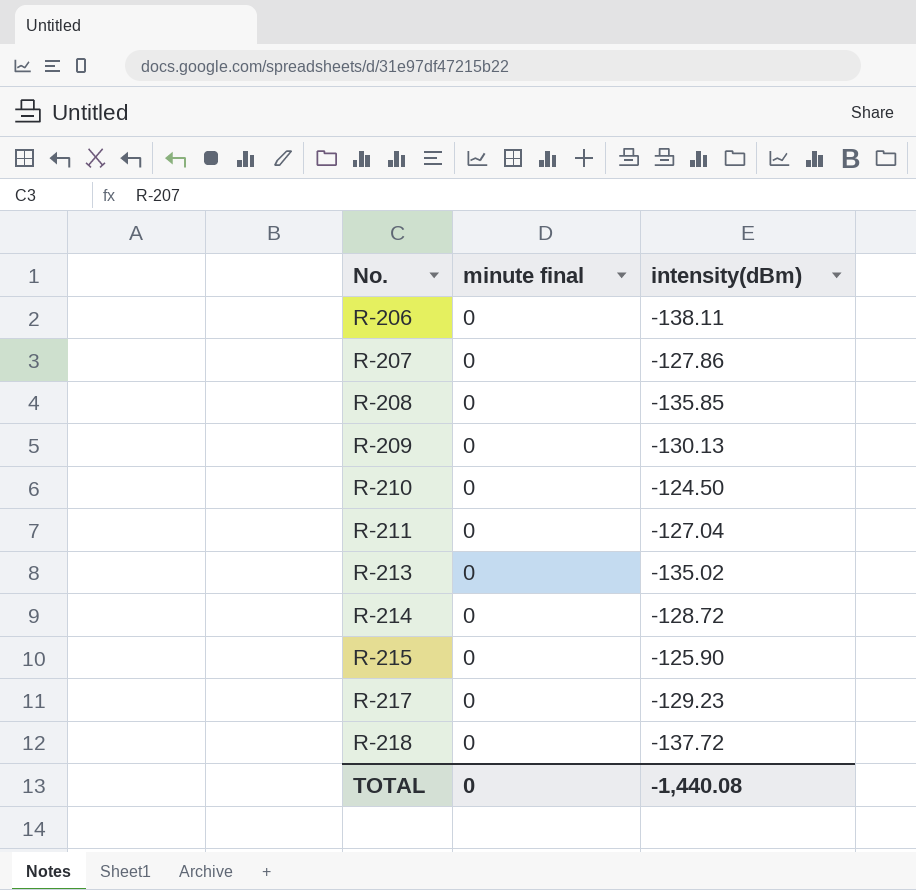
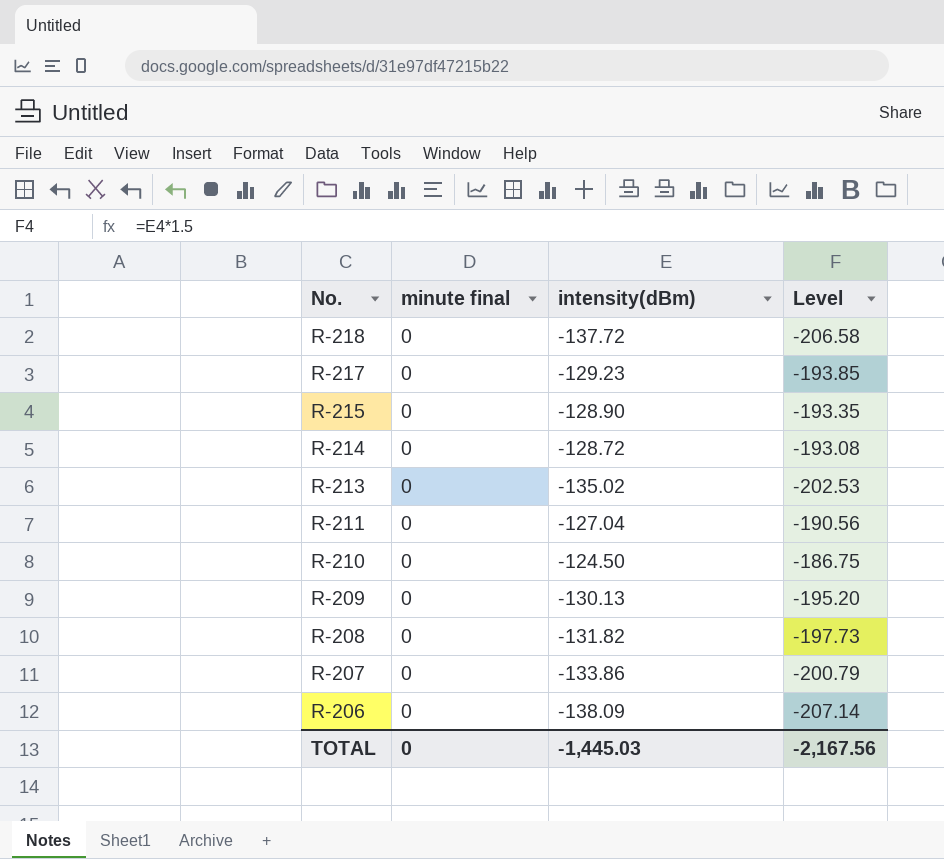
row order: No. ascending -> No. descending
column Level | formula: none -> [intensity(dBm)] * 1.5
R-215 | intensity(dBm): -125.90 -> -128.90
R-208 | intensity(dBm): -135.85 -> -131.82
R-207 | intensity(dBm): -127.86 -> -133.86
R-206 | intensity(dBm): -138.11 -> -138.09
TOTAL | intensity(dBm): -1,440.08 -> -1,445.03

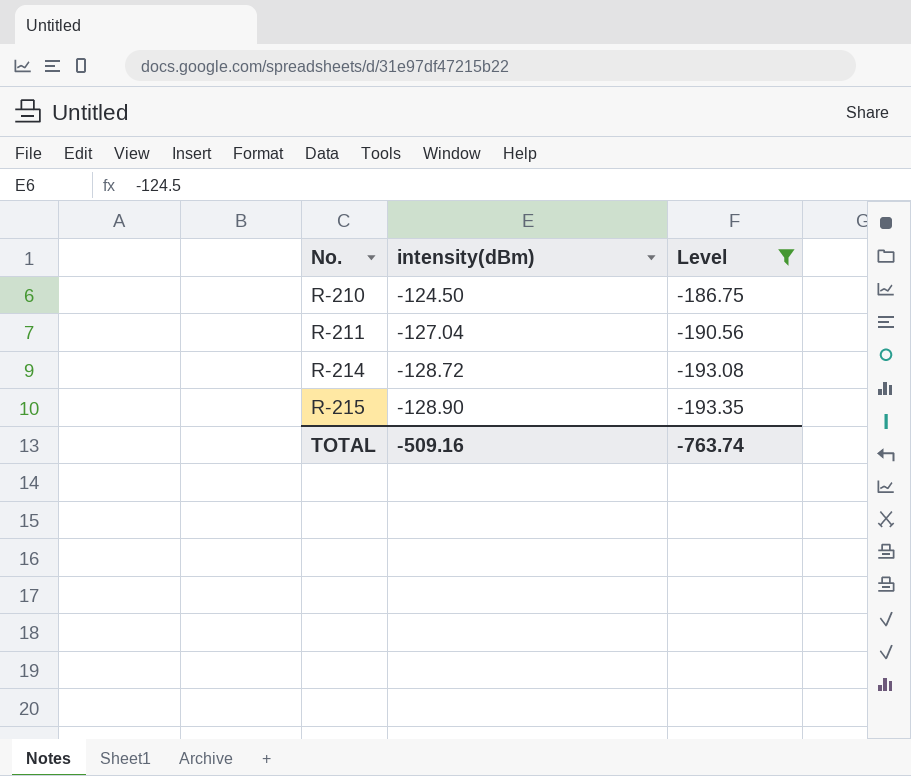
filter: none -> Level >= -193.35
row order: No. descending -> No. ascending
column minute final | position: 2 -> none
TOTAL | intensity(dBm): -1,445.03 -> -509.16
TOTAL | Level: -2,167.56 -> -763.74

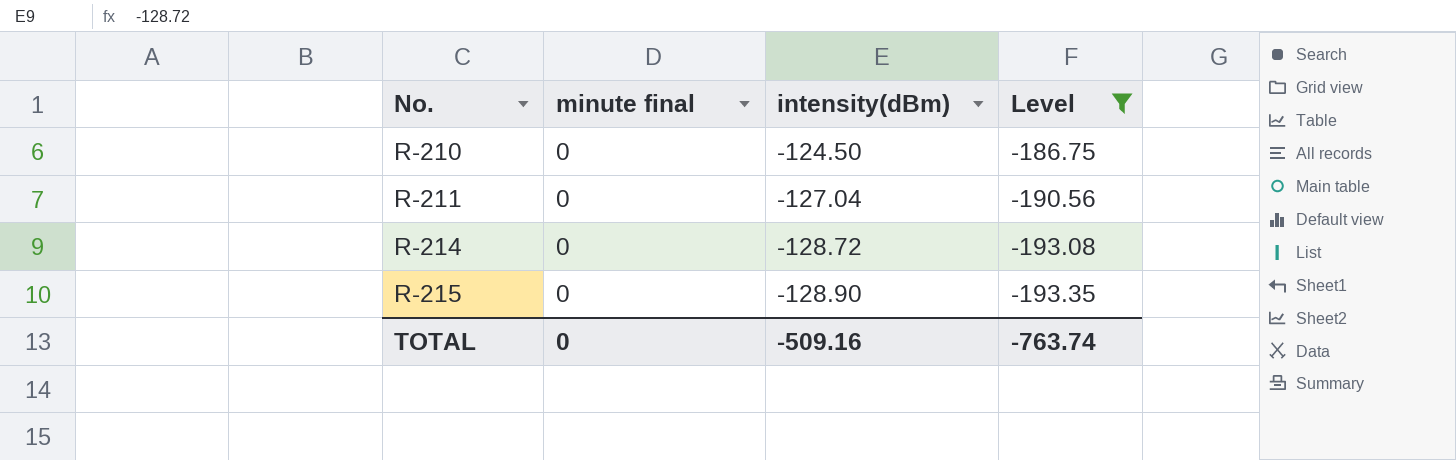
column minute final | position: none -> 2

